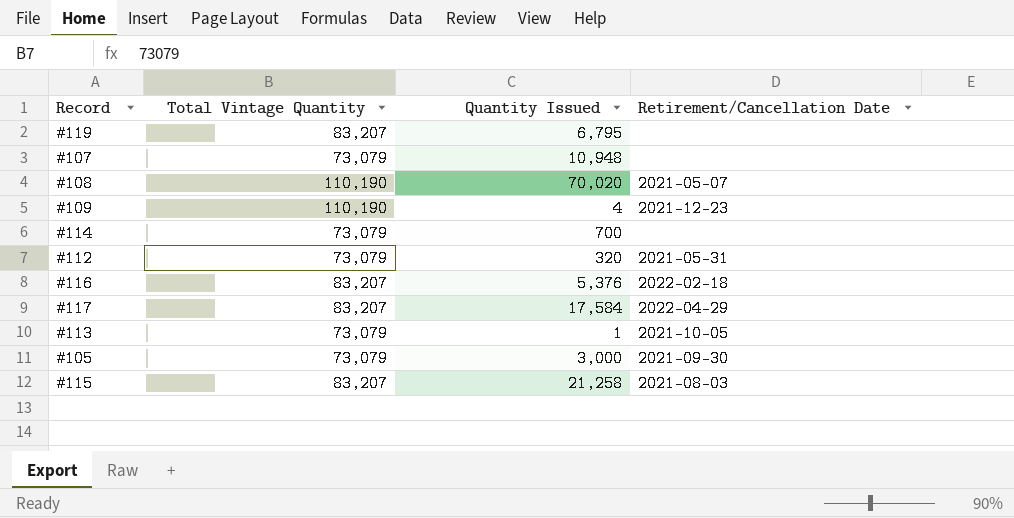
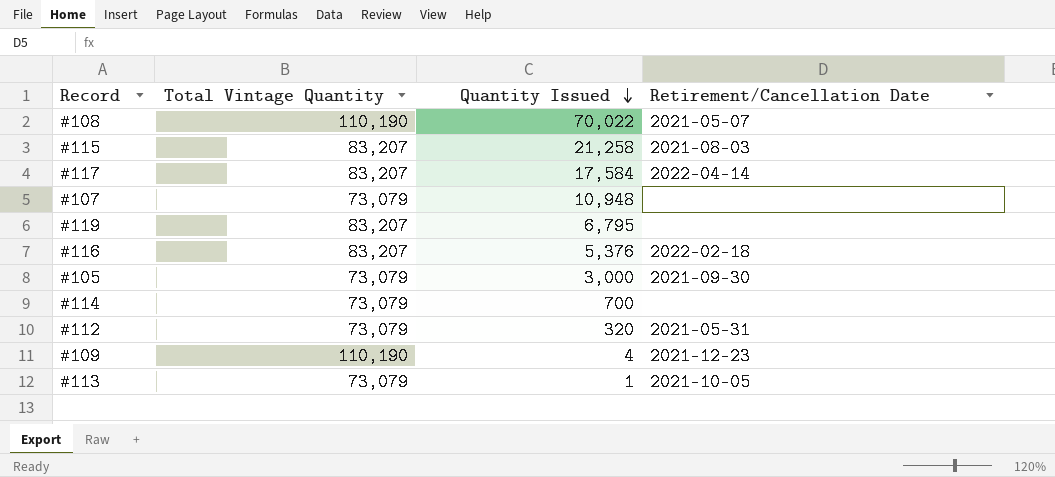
row order: none -> Quantity Issued descending
#108 | Quantity Issued: 70,020 -> 70,022
#117 | Retirement/Cancellation Date: 2022-04-29 -> 2022-04-14

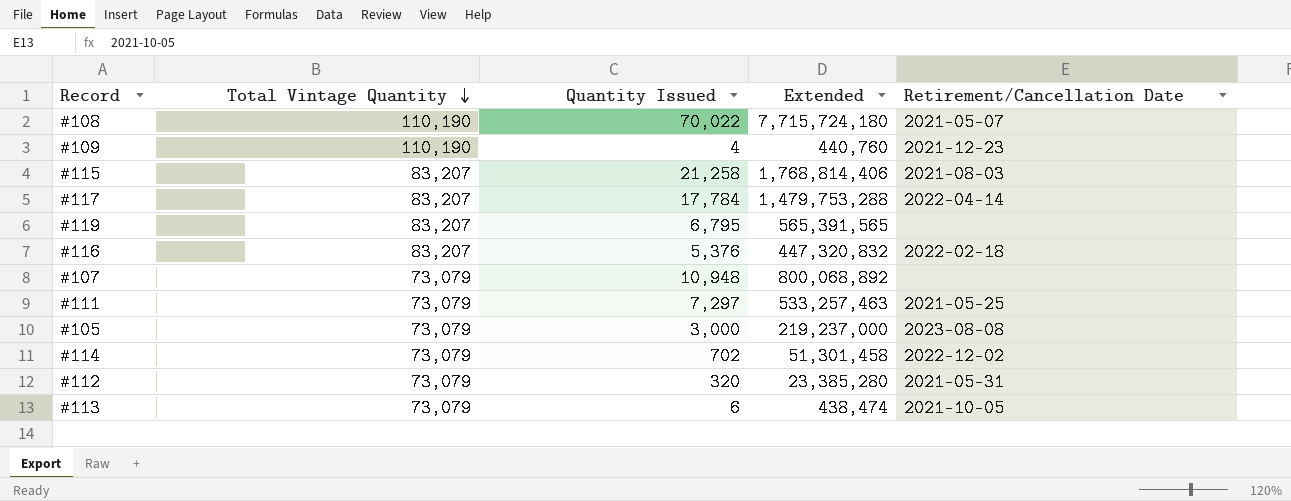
row order: Quantity Issued descending -> Total Vintage Quantity descending
column Extended | formula: none -> [Total Vintage Quantity] * [Quantity Issued]
#117 | Quantity Issued: 17,584 -> 17,784
row #111: none -> 73,079 | 7,297 | 533,257,463 | 2021-05-25
#105 | Retirement/Cancellation Date: 2021-09-30 -> 2023-08-08
#114 | Quantity Issued: 700 -> 702
#114 | Retirement/Cancellation Date: none -> 2022-12-02
#113 | Quantity Issued: 1 -> 6

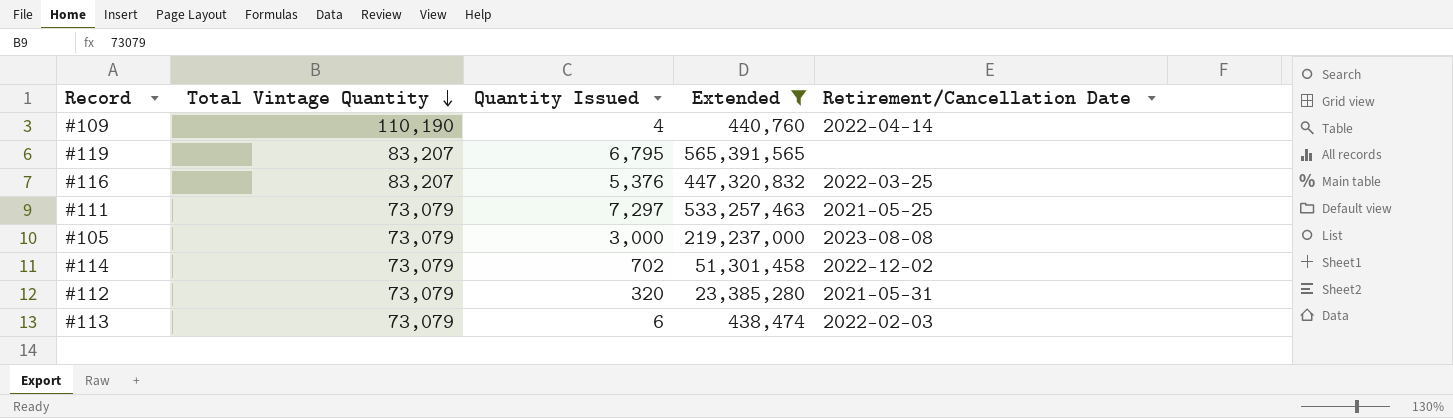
filter: none -> Extended <= 565,391,565
#109 | Retirement/Cancellation Date: 2021-12-23 -> 2022-04-14
#116 | Retirement/Cancellation Date: 2022-02-18 -> 2022-03-25
#113 | Retirement/Cancellation Date: 2021-10-05 -> 2022-02-03

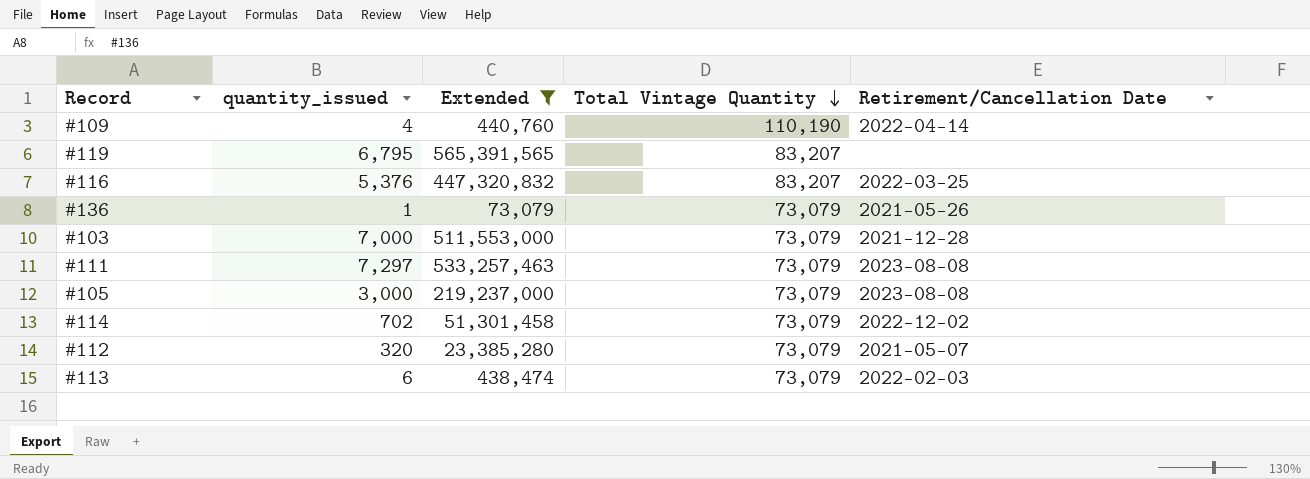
column name: Quantity Issued -> quantity_issued
column Total Vintage Quantity | position: 2 -> 4
row #136: none -> 1 | 73,079 | 73,079 | 2021-05-26
row #103: none -> 7,000 | 511,553,000 | 73,079 | 2021-12-28
#111 | Retirement/Cancellation Date: 2021-05-25 -> 2023-08-08
#112 | Retirement/Cancellation Date: 2021-05-31 -> 2021-05-07

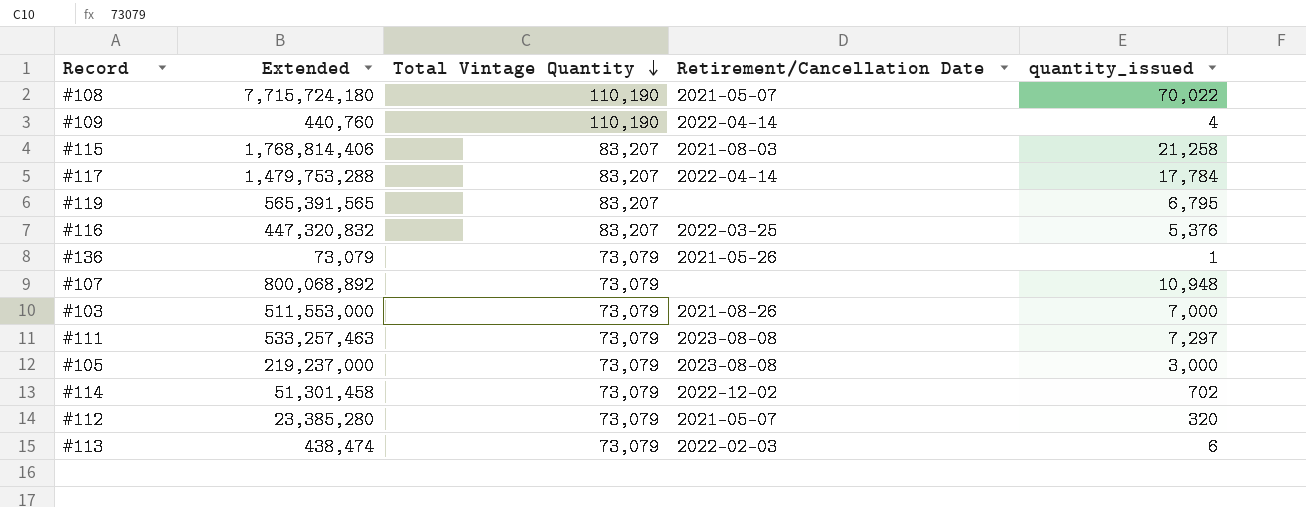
filter: Extended <= 565,391,565 -> none
column quantity_issued | position: 2 -> 5
#103 | Retirement/Cancellation Date: 2021-12-28 -> 2021-08-26

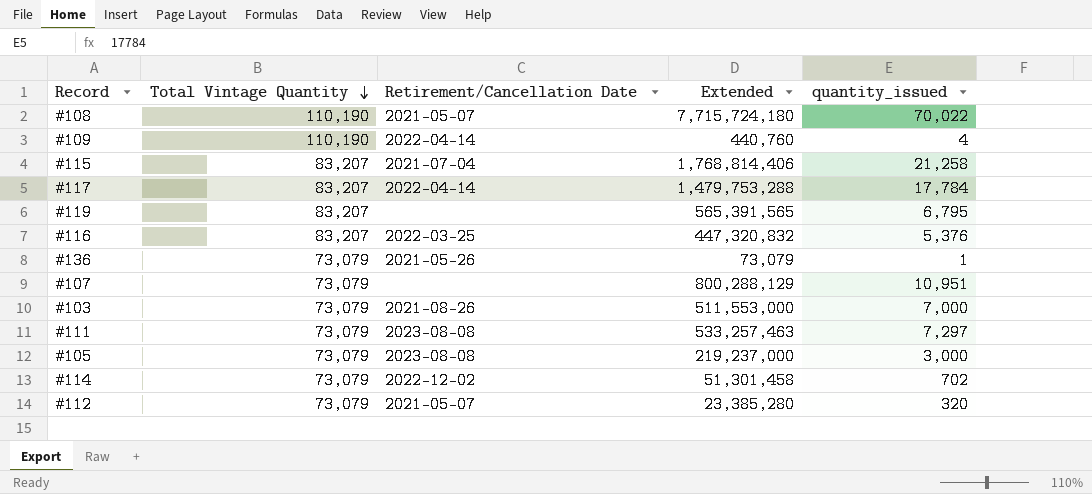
column Extended | position: 2 -> 4
row #113: 438,474 | 73,079 | 2022-02-03 | 6 -> none
#115 | Retirement/Cancellation Date: 2021-08-03 -> 2021-07-04
#107 | Extended: 800,068,892 -> 800,288,129
#107 | quantity_issued: 10,948 -> 10,951

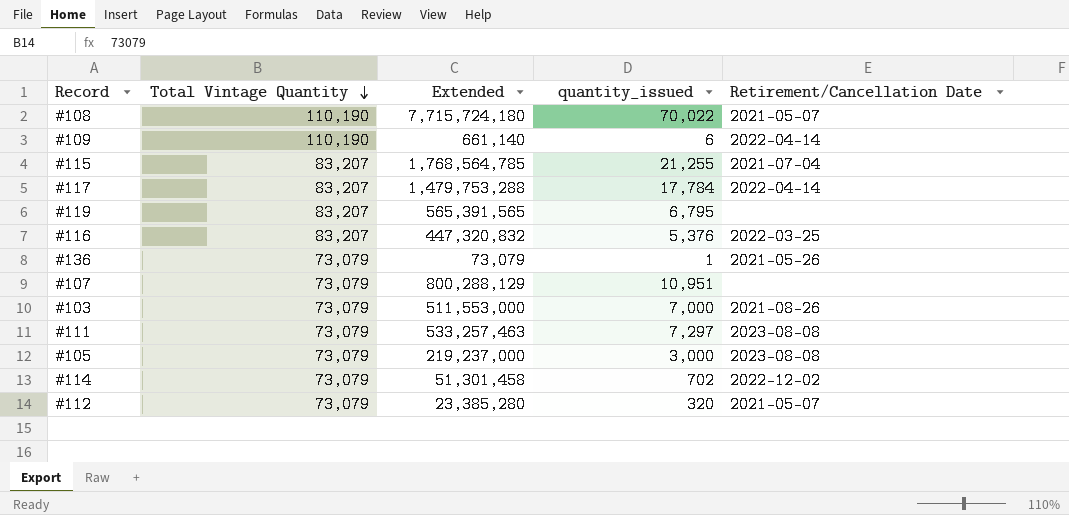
column Retirement/Cancellation Date | position: 3 -> 5
#109 | Extended: 440,760 -> 661,140
#109 | quantity_issued: 4 -> 6
#115 | Extended: 1,768,814,406 -> 1,768,564,785
#115 | quantity_issued: 21,258 -> 21,255

